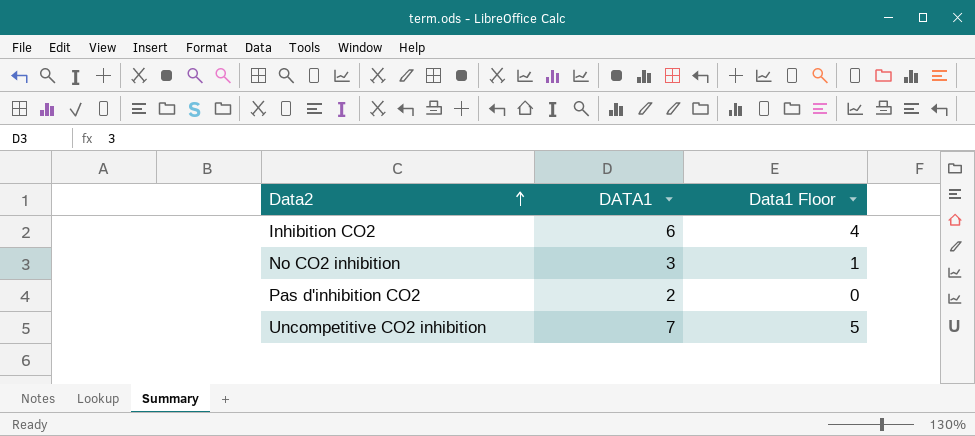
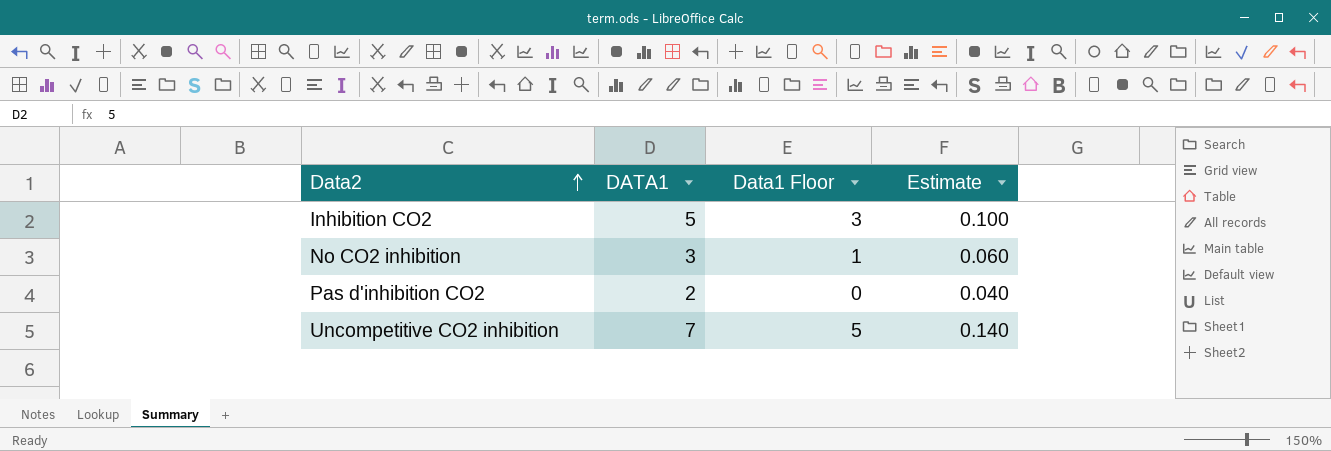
column Estimate | formula: none -> [DATA1] * 0.02
Inhibition CO2 | DATA1: 6 -> 5
Inhibition CO2 | Data1 Floor: 4 -> 3

